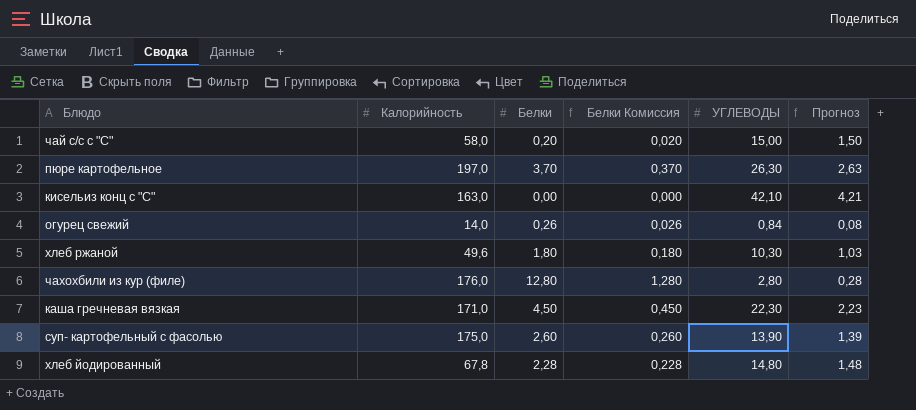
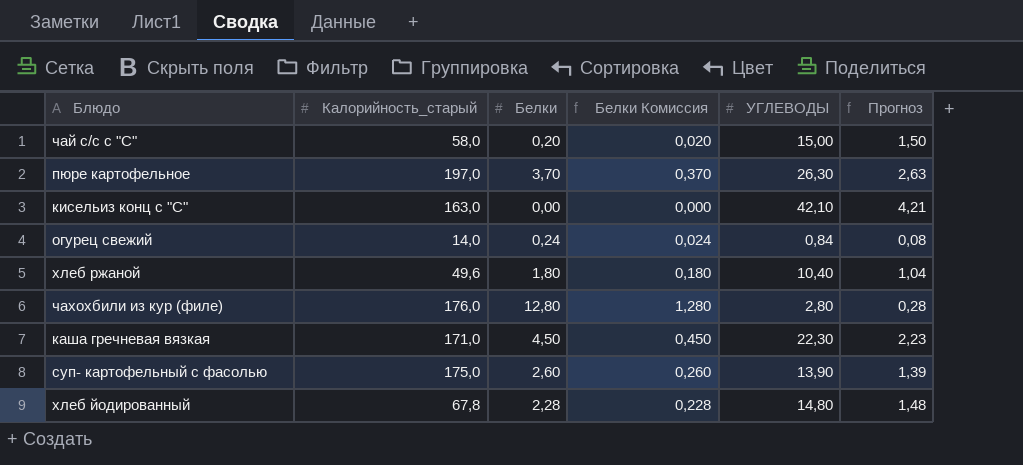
column name: Калорийность -> Калорийность_старый
огурец свежий | Белки: 0,26 -> 0,24
огурец свежий | Белки Комиссия: 0,026 -> 0,024
хлеб ржаной | УГЛЕВОДЫ: 10,30 -> 10,40
хлеб ржаной | Прогноз: 1,03 -> 1,04

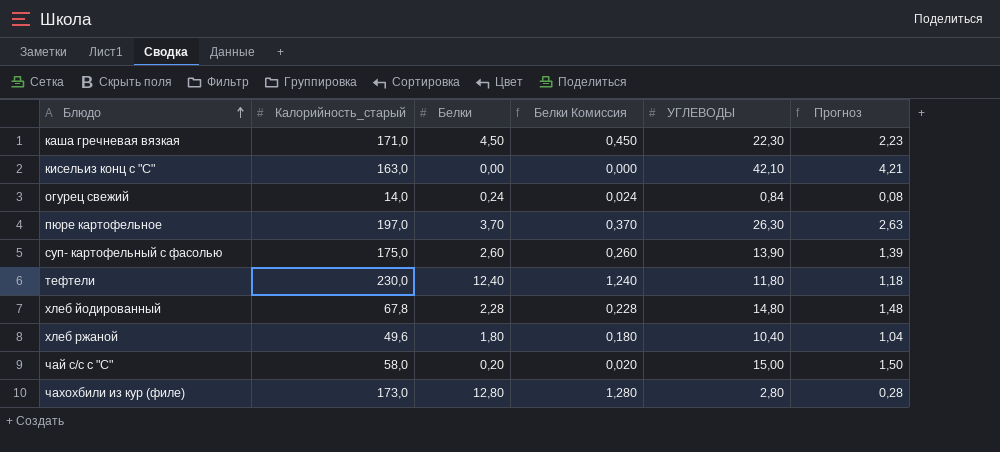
row order: none -> Блюдо ascending
row тефтели: none -> 230,0 | 12,40 | 1,240 | 11,80 | 1,18
чахохбили из кур (филе) | Калорийность_старый: 176,0 -> 173,0

